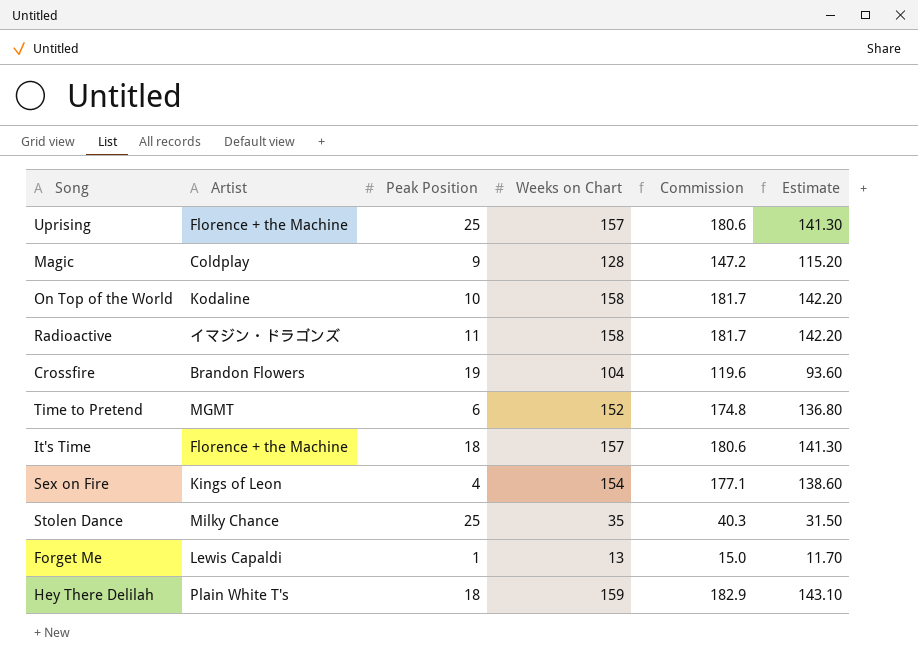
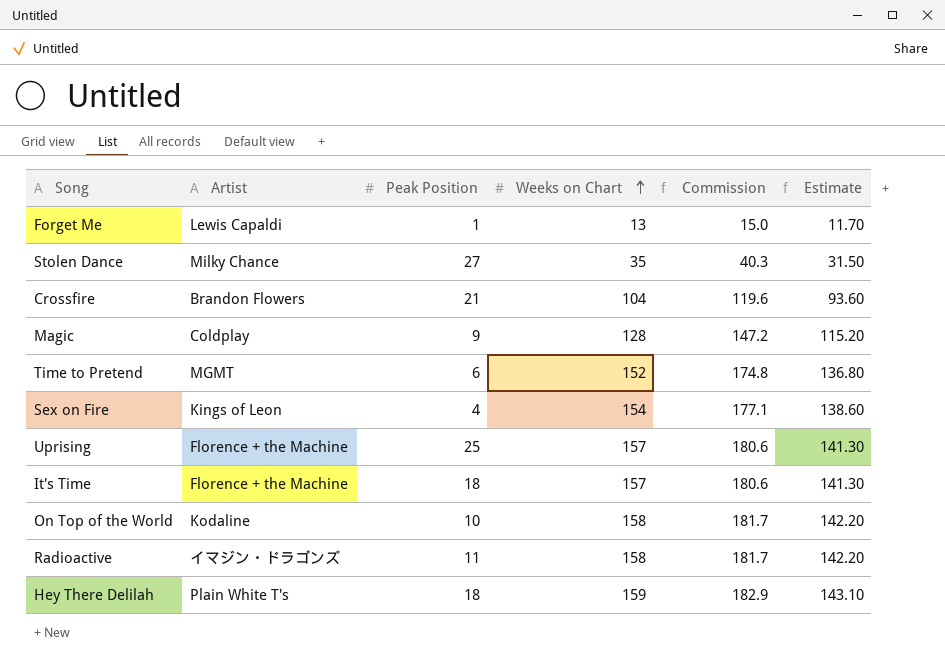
row order: none -> Weeks on Chart ascending
Stolen Dance | Peak Position: 25 -> 27
Crossfire | Peak Position: 19 -> 21

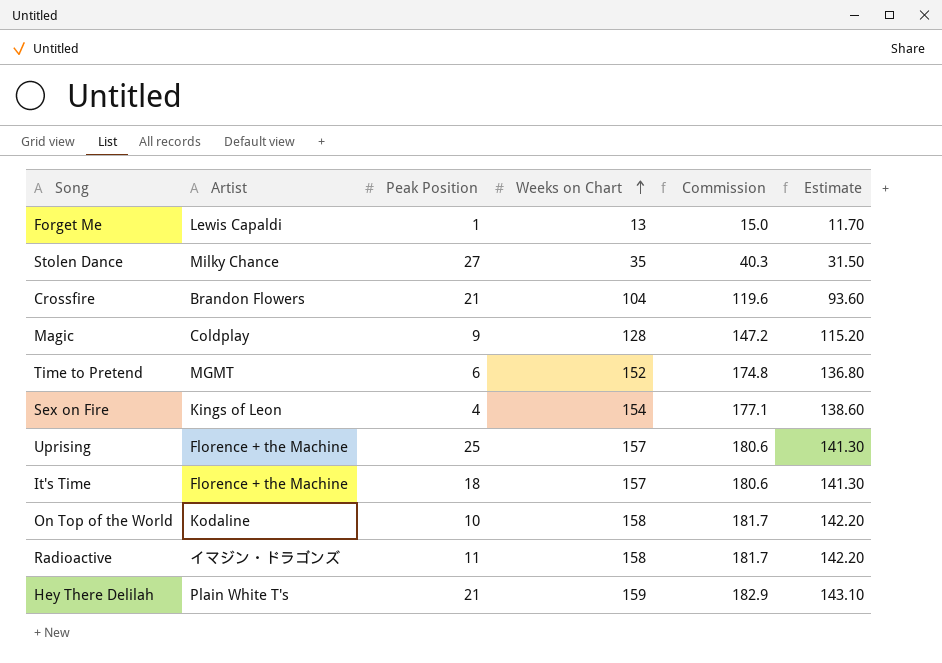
Hey There Delilah | Peak Position: 18 -> 21

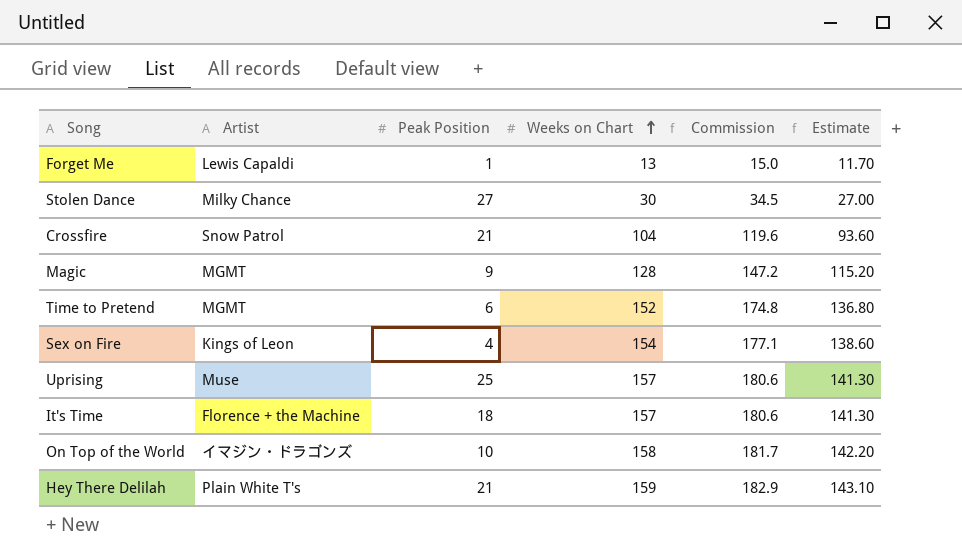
row Radioactive: イマジン・ドラゴンズ | 11 | 158 | 181.7 | 142.20 -> none
Stolen Dance | Weeks on Chart: 35 -> 30
Stolen Dance | Commission: 40.3 -> 34.5
Stolen Dance | Estimate: 31.50 -> 27.00
Crossfire | Artist: Brandon Flowers -> Snow Patrol
Magic | Artist: Coldplay -> MGMT
Uprising | Artist: Florence + the Machine -> Muse
On Top of the World | Artist: Kodaline -> イマジン・ドラゴンズ

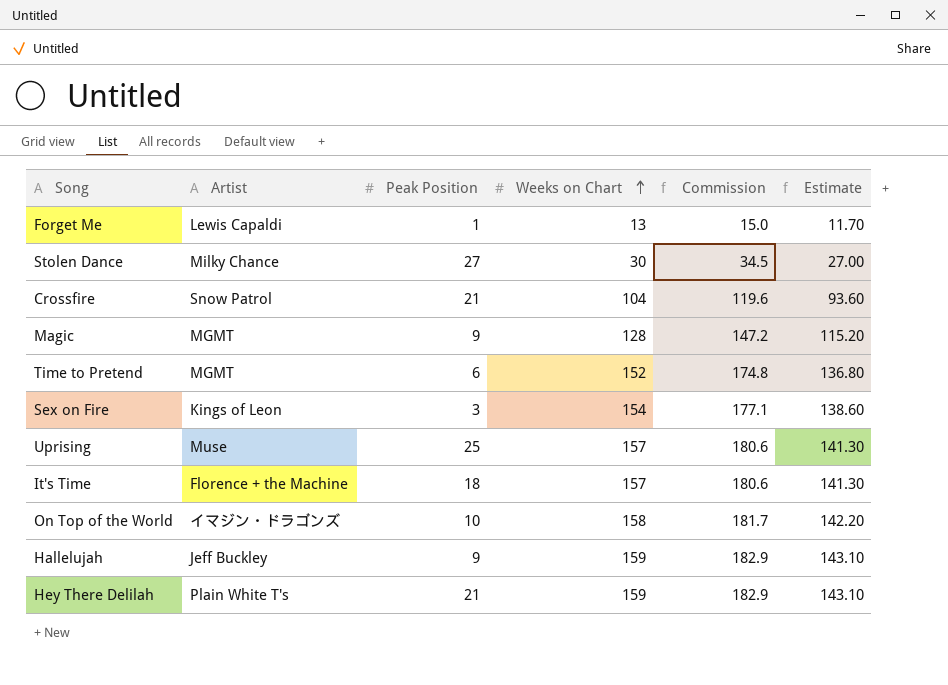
Sex on Fire | Peak Position: 4 -> 3
row Hallelujah: none -> Jeff Buckley | 9 | 159 | 182.9 | 143.10

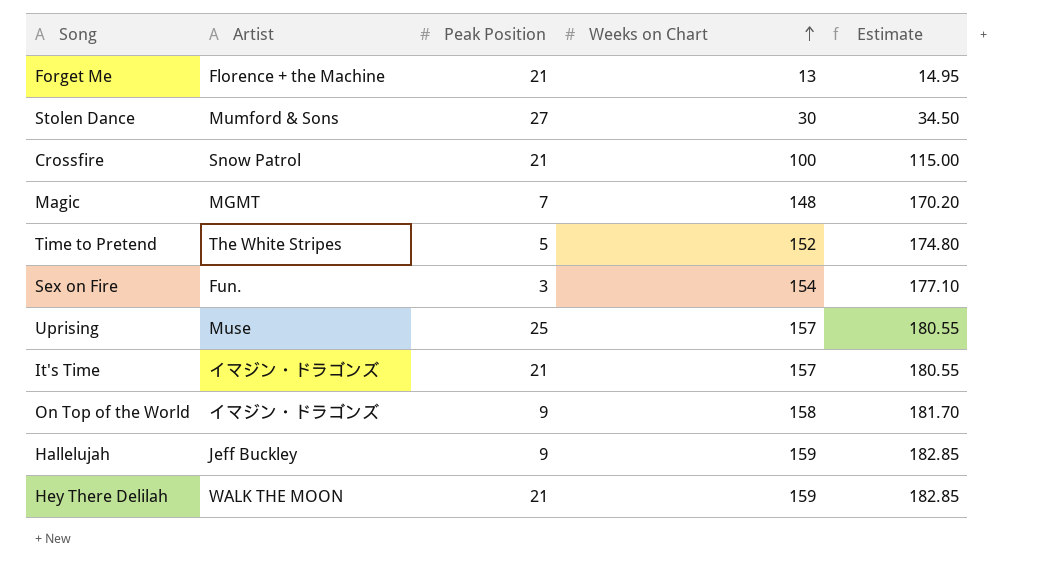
column Commission | formula: [Weeks on Chart] * 1.15 -> none
column Estimate | formula: [Weeks on Chart] * 0.9 -> [Weeks on Chart] * 1.15
Forget Me | Artist: Lewis Capaldi -> Florence + the Machine
Forget Me | Peak Position: 1 -> 21
Stolen Dance | Artist: Milky Chance -> Mumford & Sons
Crossfire | Weeks on Chart: 104 -> 100
Magic | Peak Position: 9 -> 7
Magic | Weeks on Chart: 128 -> 148
Time to Pretend | Artist: MGMT -> The White Stripes
Time to Pretend | Peak Position: 6 -> 5
Sex on Fire | Artist: Kings of Leon -> Fun.
It's Time | Artist: Florence + the Machine -> イマジン・ドラゴンズ
It's Time | Peak Position: 18 -> 21
On Top of the World | Peak Position: 10 -> 9
Hey There Delilah | Artist: Plain White T's -> WALK THE MOON

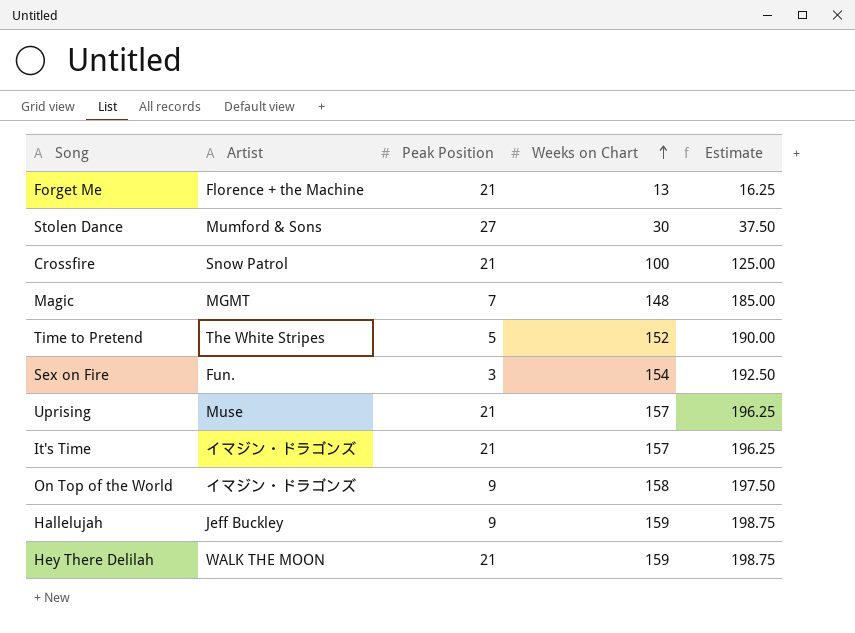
column Estimate | formula: [Weeks on Chart] * 1.15 -> [Weeks on Chart] * 1.25
Uprising | Peak Position: 25 -> 21

